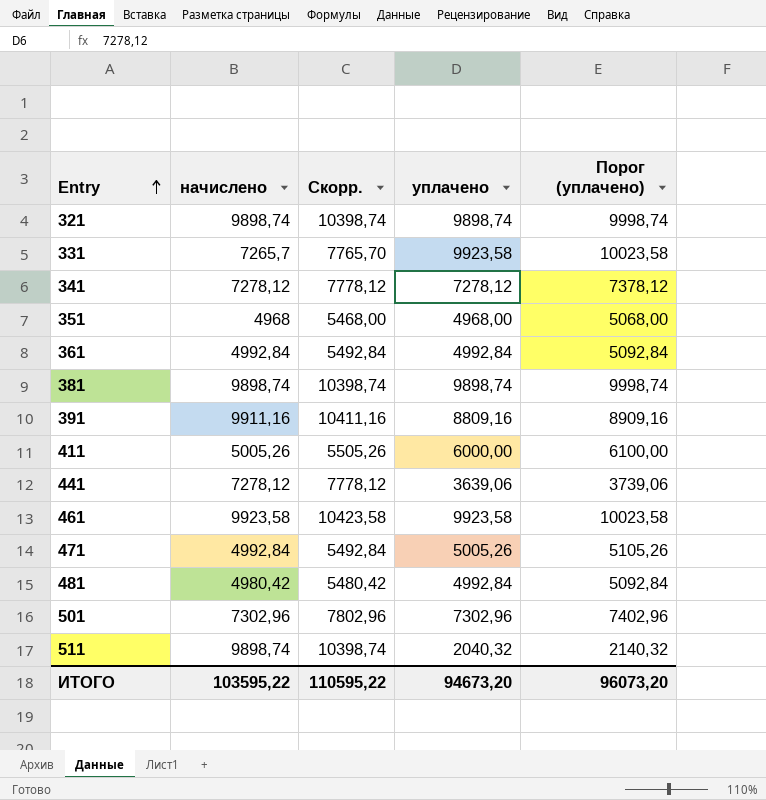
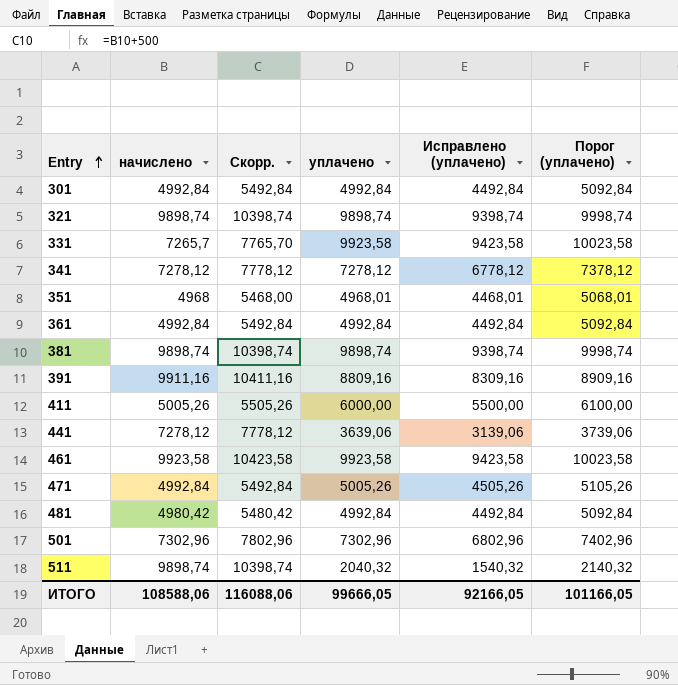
column Исправлено (уплачено) | formula: none -> [уплачено] - 500
row 301: none -> 4992,84 | 5492,84 | 4992,84 | 4492,84 | 5092,84
351 | уплачено: 4968,00 -> 4968,01
351 | Порог (уплачено): 5068,00 -> 5068,01
ИТОГО | начислено: 103595,22 -> 108588,06
ИТОГО | Скорр.: 110595,22 -> 116088,06
ИТОГО | уплачено: 94673,20 -> 99666,05
ИТОГО | Порог (уплачено): 96073,20 -> 101166,05

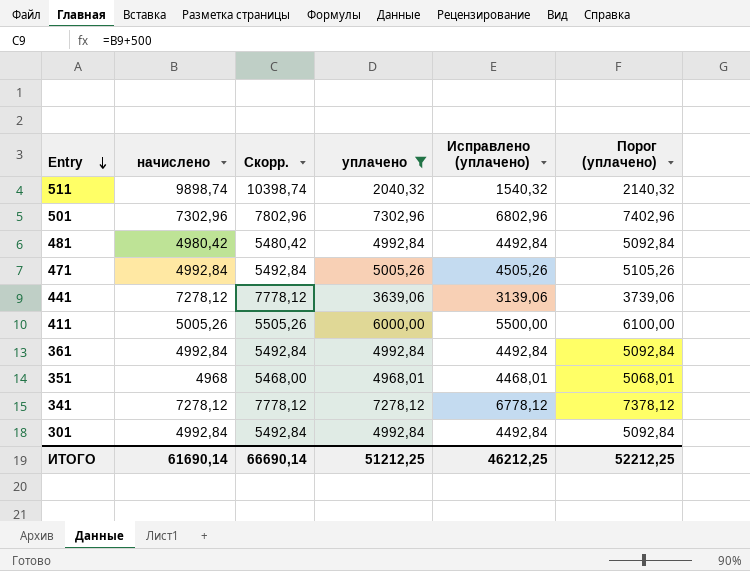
filter: none -> уплачено <= 7302,96
row order: Entry ascending -> Entry descending
ИТОГО | начислено: 108588,06 -> 61690,14
ИТОГО | Скорр.: 116088,06 -> 66690,14
ИТОГО | уплачено: 99666,05 -> 51212,25
ИТОГО | Исправлено (уплачено): 92166,05 -> 46212,25
ИТОГО | Порог (уплачено): 101166,05 -> 52212,25

